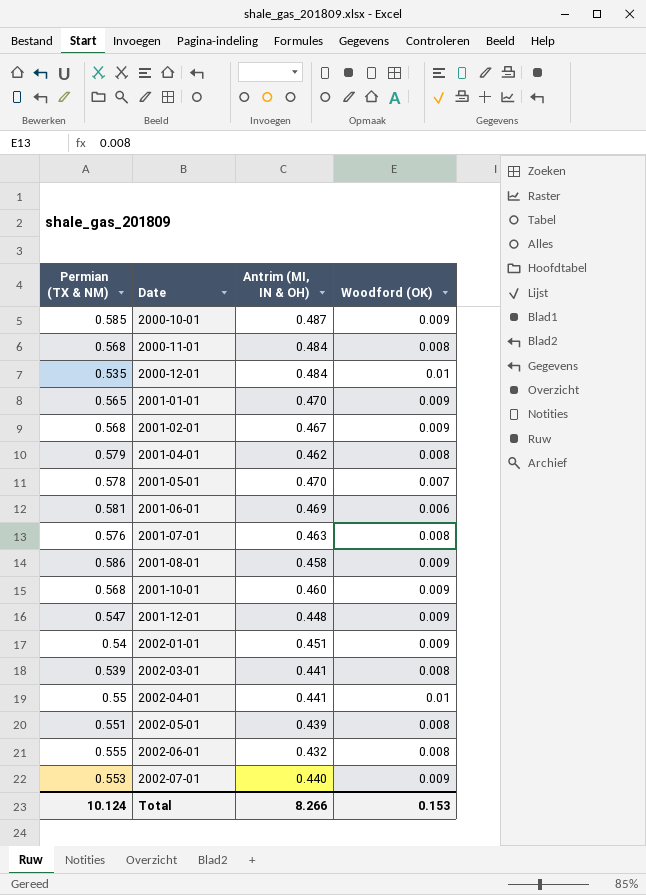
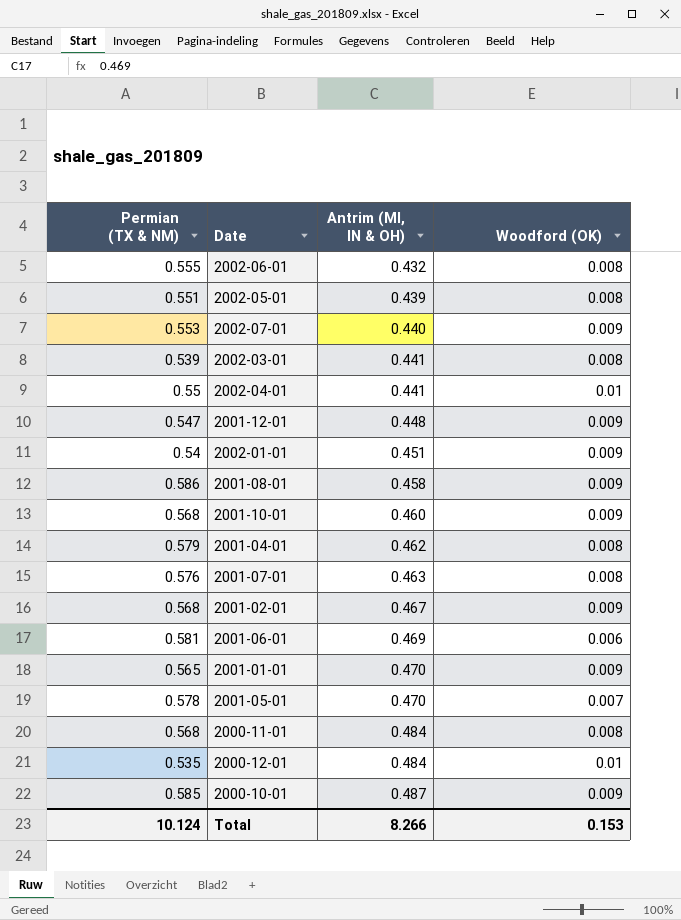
row order: Date ascending -> Antrim (MI, IN & OH) ascending

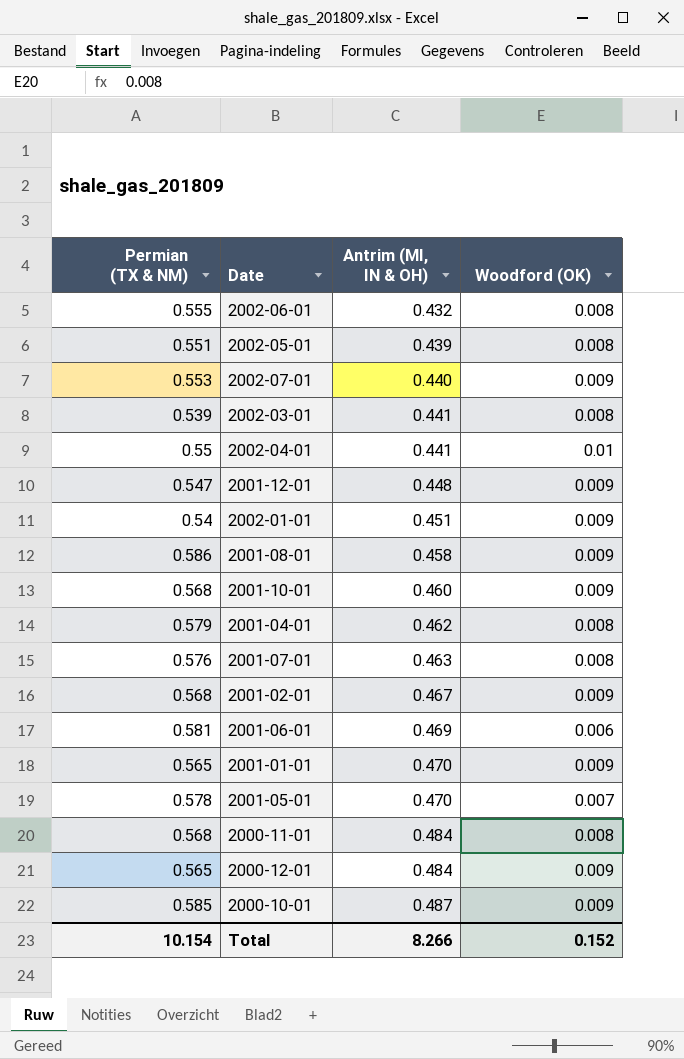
2000-12-01 | Permian (TX & NM): 0.535 -> 0.565
2000-12-01 | Woodford (OK): 0.01 -> 0.009
Total | Permian (TX & NM): 10.124 -> 10.154
Total | Woodford (OK): 0.153 -> 0.152

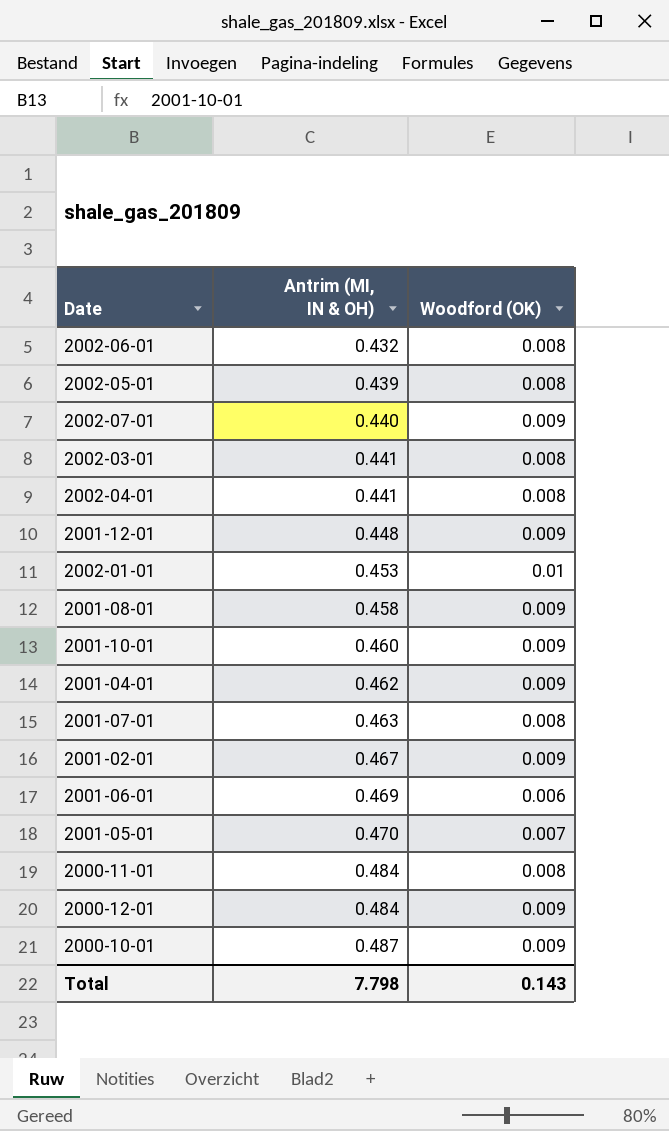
column Permian (TX & NM) | position: 1 -> none
row 2001-01-01: 0.565 | 0.470 | 0.009 -> none
2002-04-01 | Woodford (OK): 0.01 -> 0.008
2002-01-01 | Antrim (MI, IN & OH): 0.451 -> 0.453
2002-01-01 | Woodford (OK): 0.009 -> 0.01
2001-04-01 | Woodford (OK): 0.008 -> 0.009
Total | Antrim (MI, IN & OH): 8.266 -> 7.798
Total | Woodford (OK): 0.152 -> 0.143

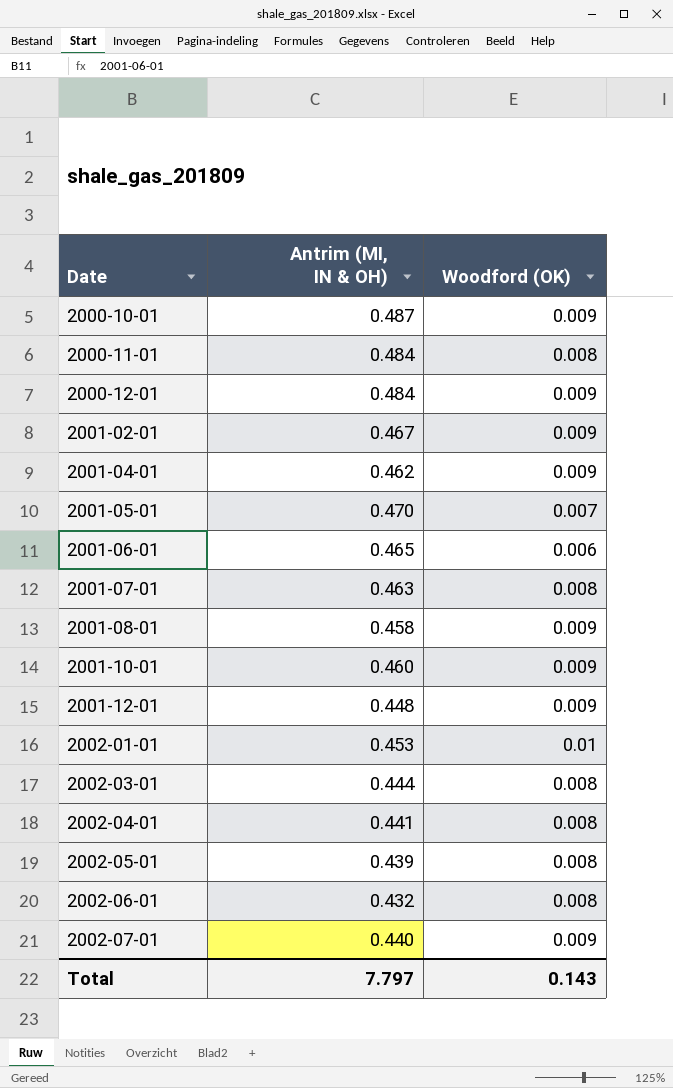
row order: Antrim (MI, IN & OH) ascending -> Date ascending
2001-06-01 | Antrim (MI, IN & OH): 0.469 -> 0.465
2002-03-01 | Antrim (MI, IN & OH): 0.441 -> 0.444
Total | Antrim (MI, IN & OH): 7.798 -> 7.797

